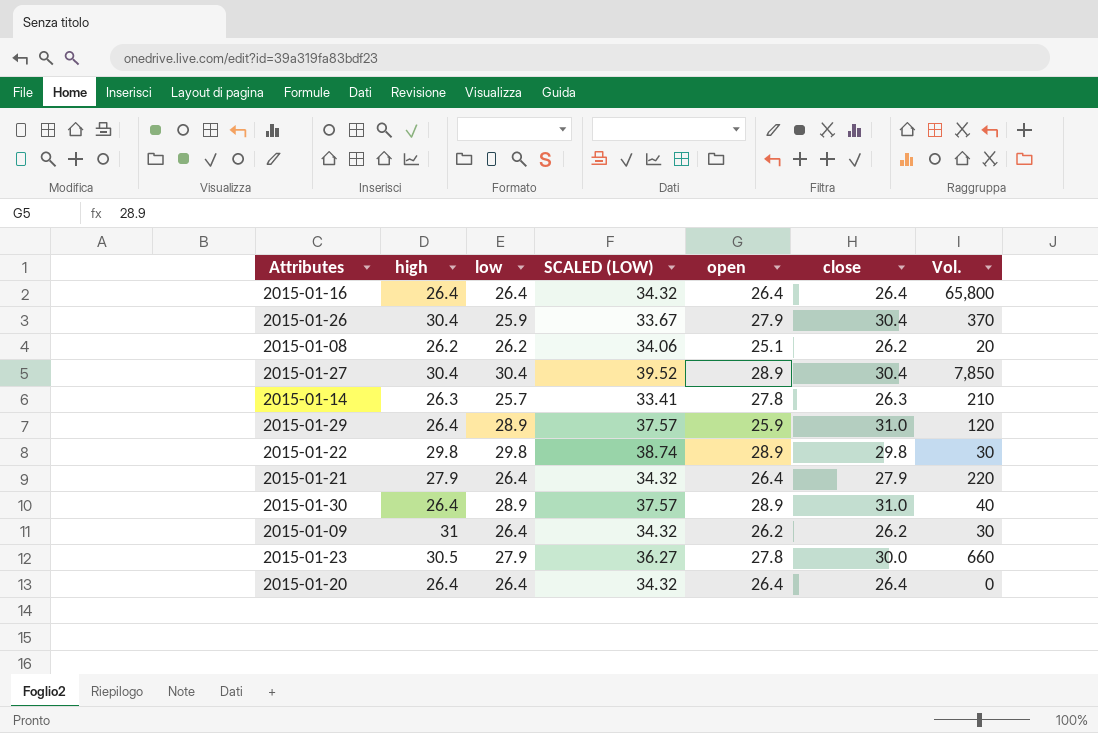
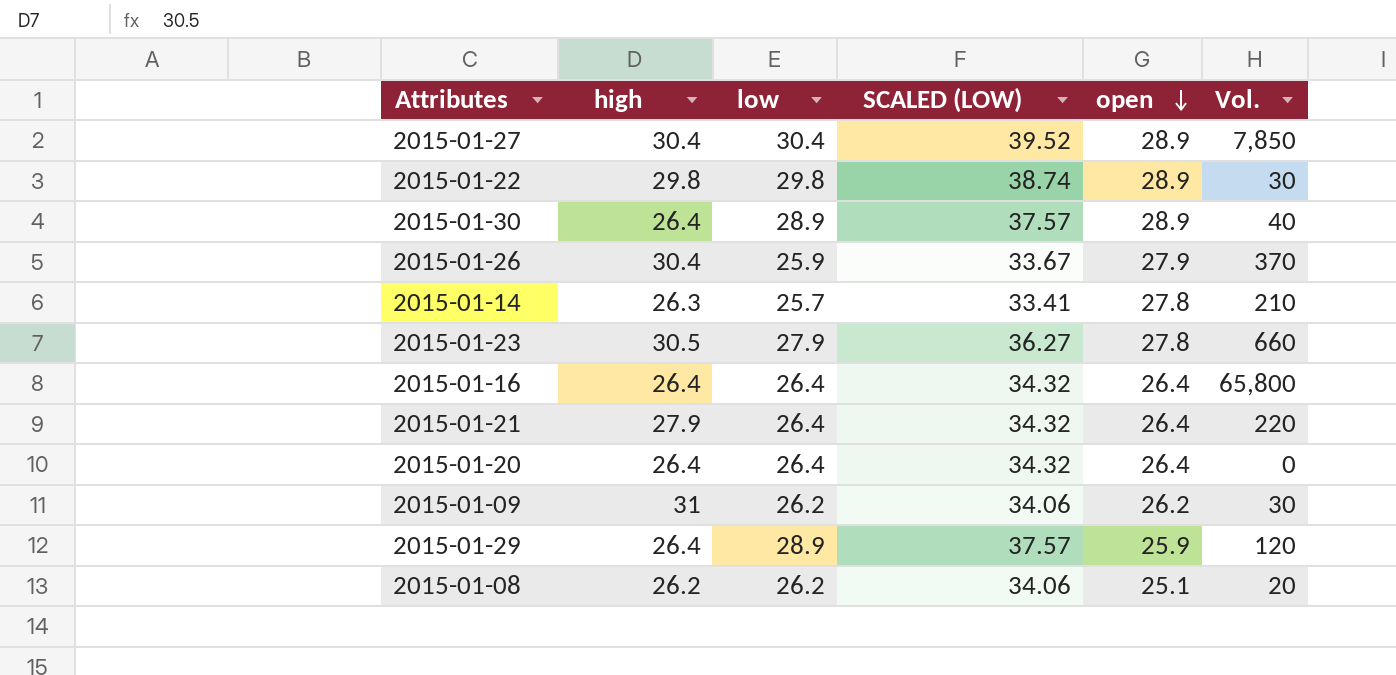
row order: none -> open descending
column close | position: 6 -> none
2015-01-09 | low: 26.4 -> 26.2
2015-01-09 | SCALED (LOW): 34.32 -> 34.06

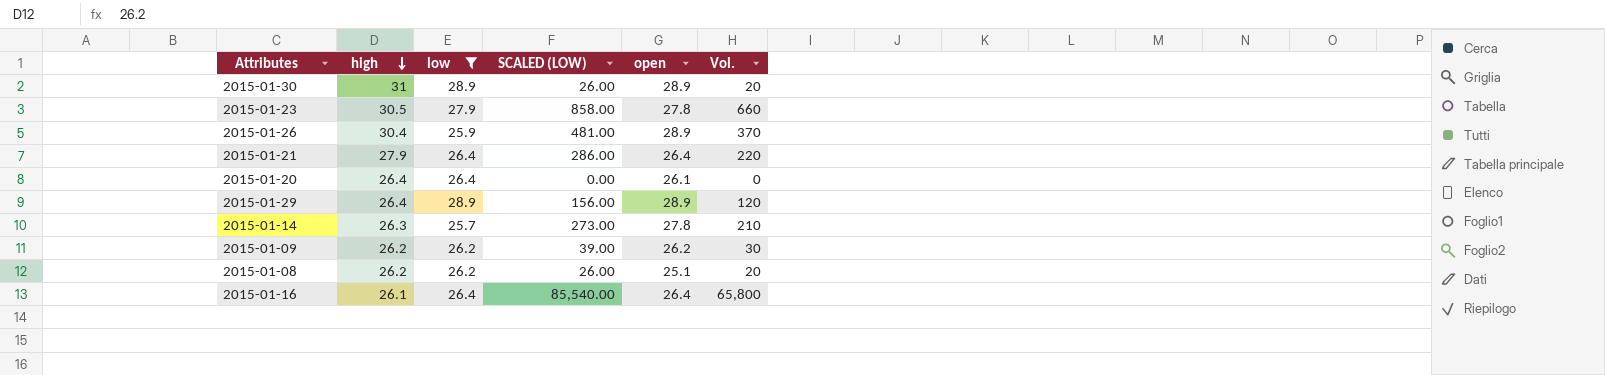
filter: none -> low <= 28.9
row order: open descending -> high descending
column SCALED (LOW) | formula: [low] * 1.3 -> [Vol.] * 1.3
2015-01-30 | high: 26.4 -> 31
2015-01-30 | Vol.: 40 -> 20
2015-01-26 | open: 27.9 -> 28.9
2015-01-20 | open: 26.4 -> 26.1
2015-01-29 | open: 25.9 -> 28.9
2015-01-09 | high: 31 -> 26.2
2015-01-16 | high: 26.4 -> 26.1

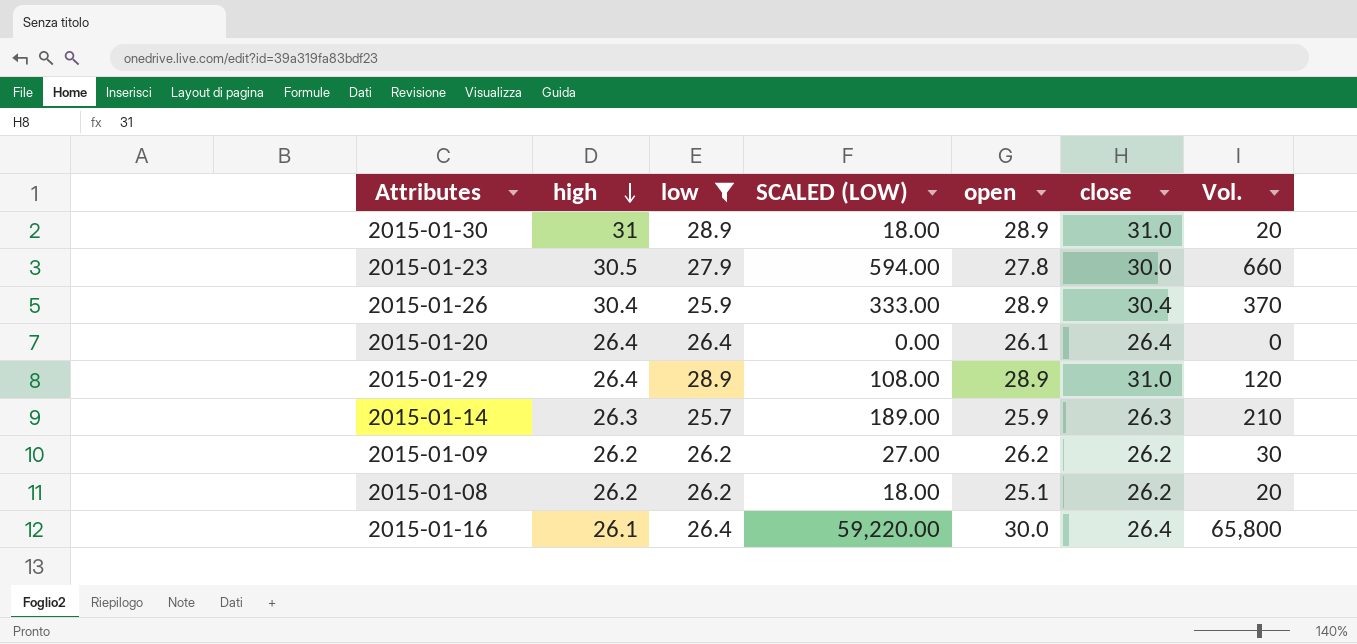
column SCALED (LOW) | formula: [Vol.] * 1.3 -> [Vol.] * 0.9
column close | position: none -> 6
row 2015-01-21: 27.9 | 26.4 | 286.00 | 26.4 | 220 -> none
2015-01-14 | open: 27.8 -> 25.9
2015-01-16 | open: 26.4 -> 30.0

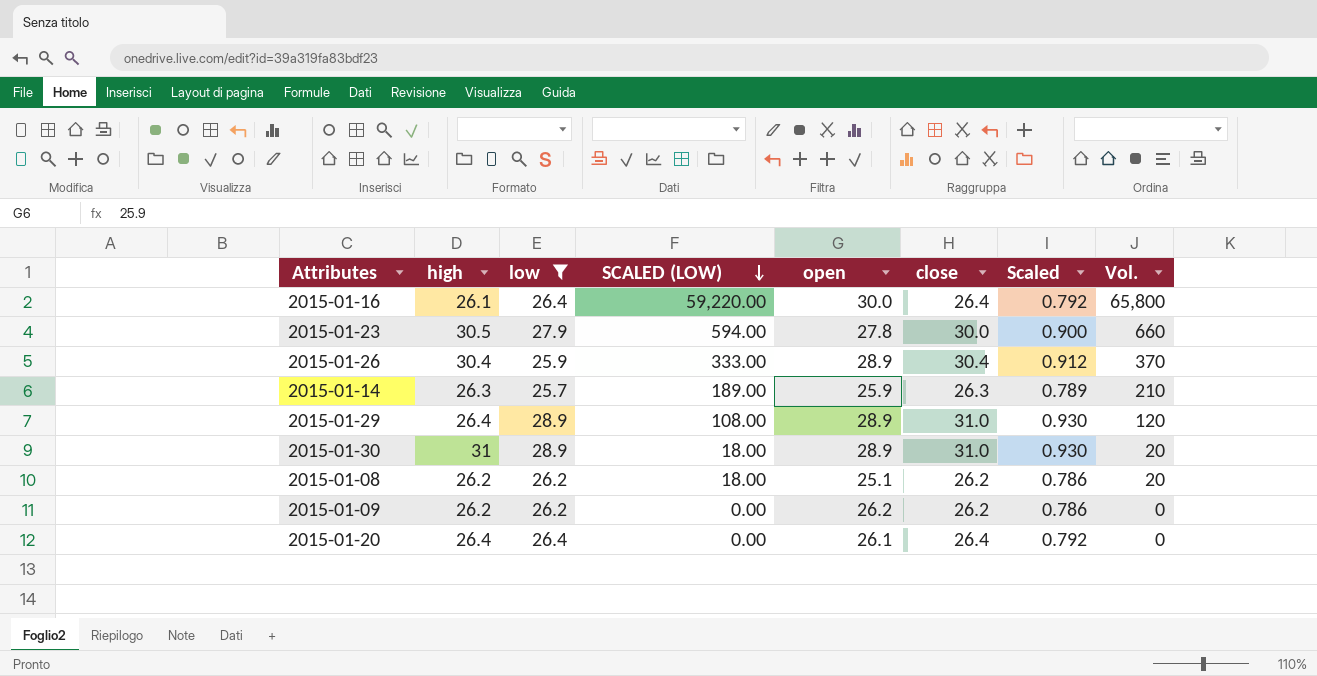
row order: high descending -> SCALED (LOW) descending
column Scaled | formula: none -> [close] * 0.03
2015-01-09 | SCALED (LOW): 27.00 -> 0.00
2015-01-09 | Vol.: 30 -> 0

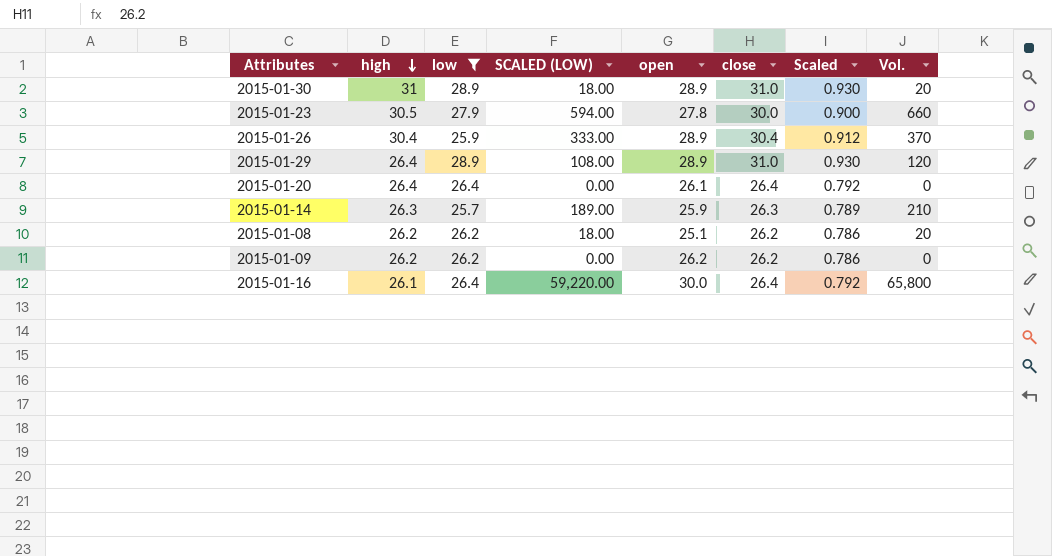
row order: SCALED (LOW) descending -> high descending

